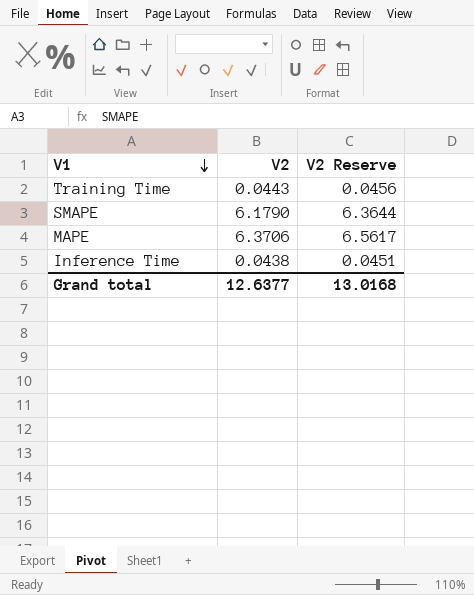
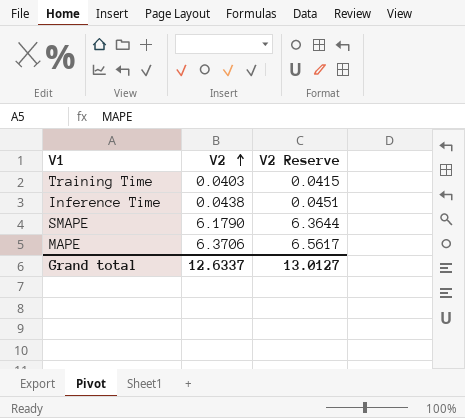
row order: V1 descending -> V2 ascending
Training Time | V2: 0.0443 -> 0.0403
Training Time | V2 Reserve: 0.0456 -> 0.0415
Grand total | V2: 12.6377 -> 12.6337
Grand total | V2 Reserve: 13.0168 -> 13.0127

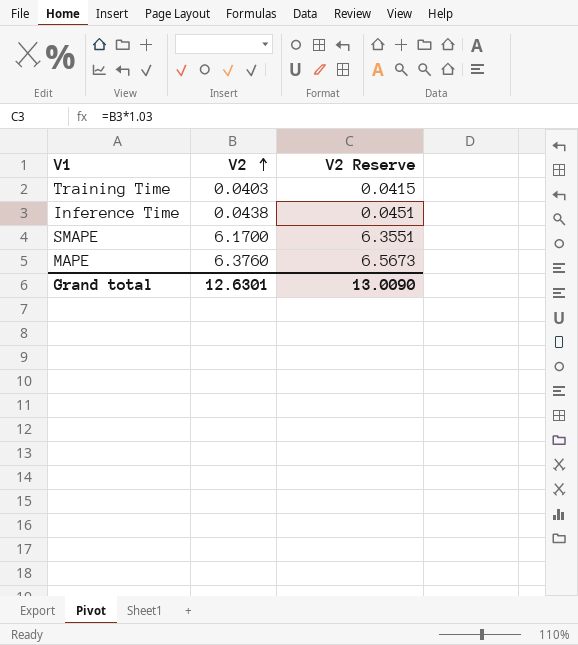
SMAPE | V2: 6.1790 -> 6.1700
SMAPE | V2 Reserve: 6.3644 -> 6.3551
MAPE | V2: 6.3706 -> 6.3760
MAPE | V2 Reserve: 6.5617 -> 6.5673
Grand total | V2: 12.6337 -> 12.6301
Grand total | V2 Reserve: 13.0127 -> 13.0090

